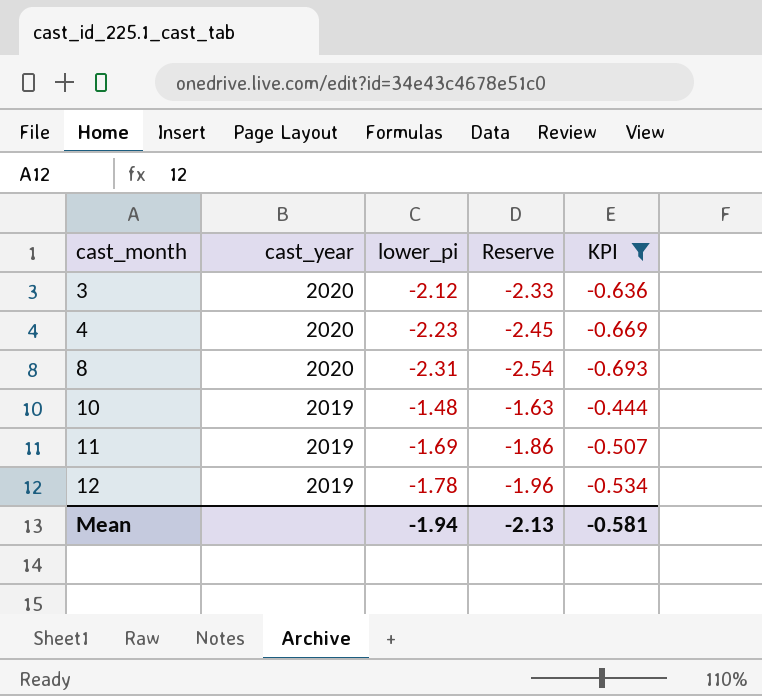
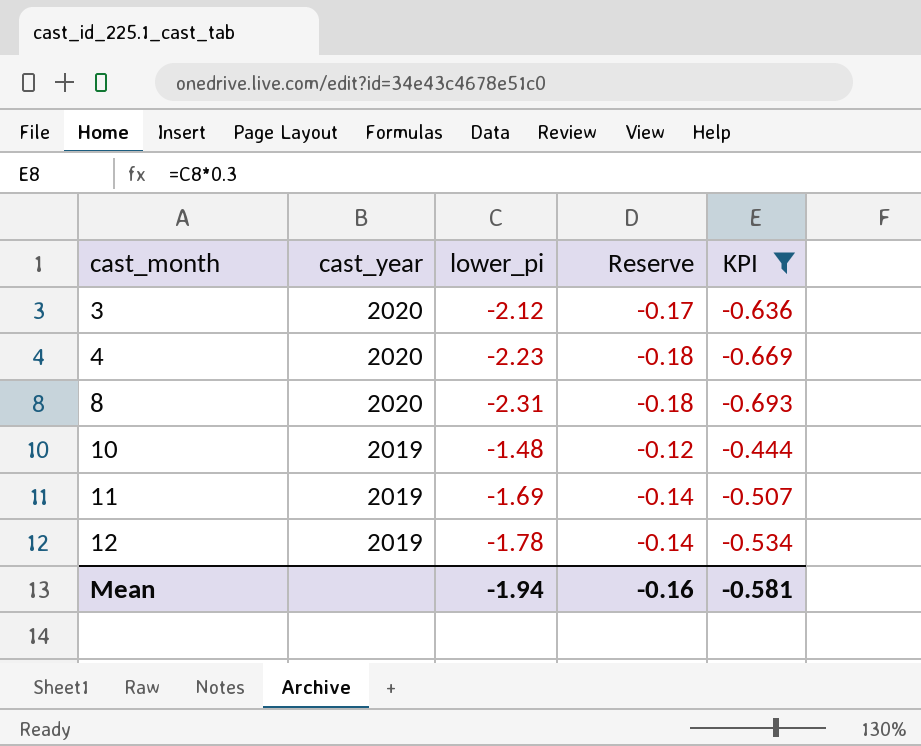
column Reserve | formula: [lower_pi] * 1.1 -> [lower_pi] * 0.08
Mean | Reserve: -2.13 -> -0.16

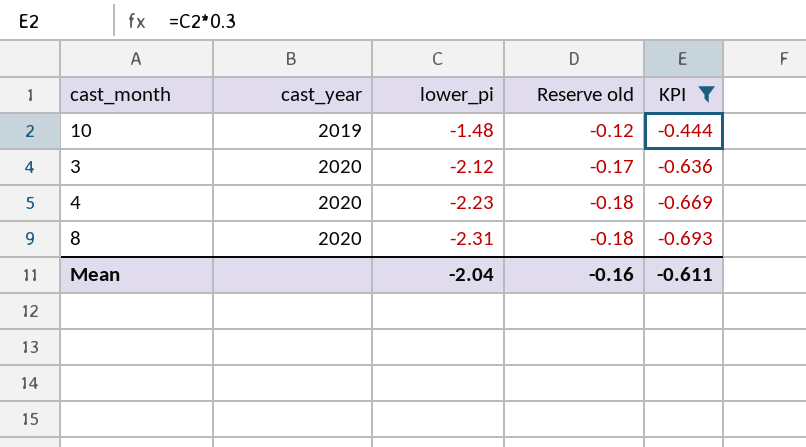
row order: cast_month ascending -> cast_year ascending
column name: Reserve -> Reserve old
row 11: 2019 | -1.69 | -0.14 | -0.507 -> none
row 12: 2019 | -1.78 | -0.14 | -0.534 -> none
Mean | lower_pi: -1.94 -> -2.04
Mean | KPI: -0.581 -> -0.611

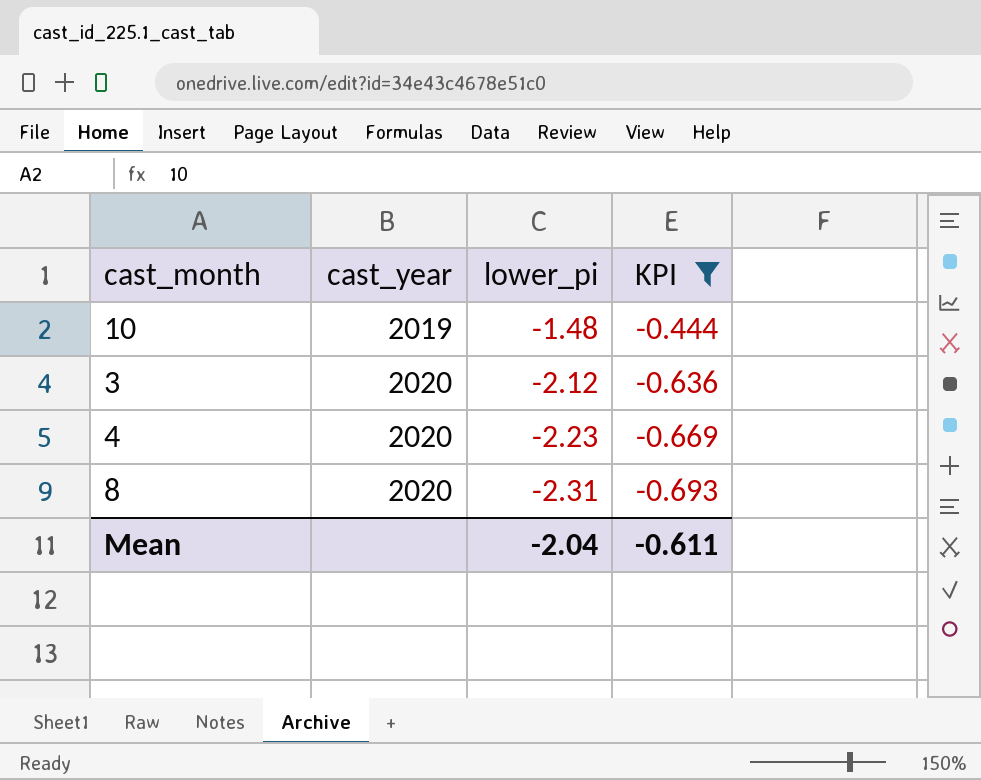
column Reserve old | formula: [lower_pi] * 0.08 -> none

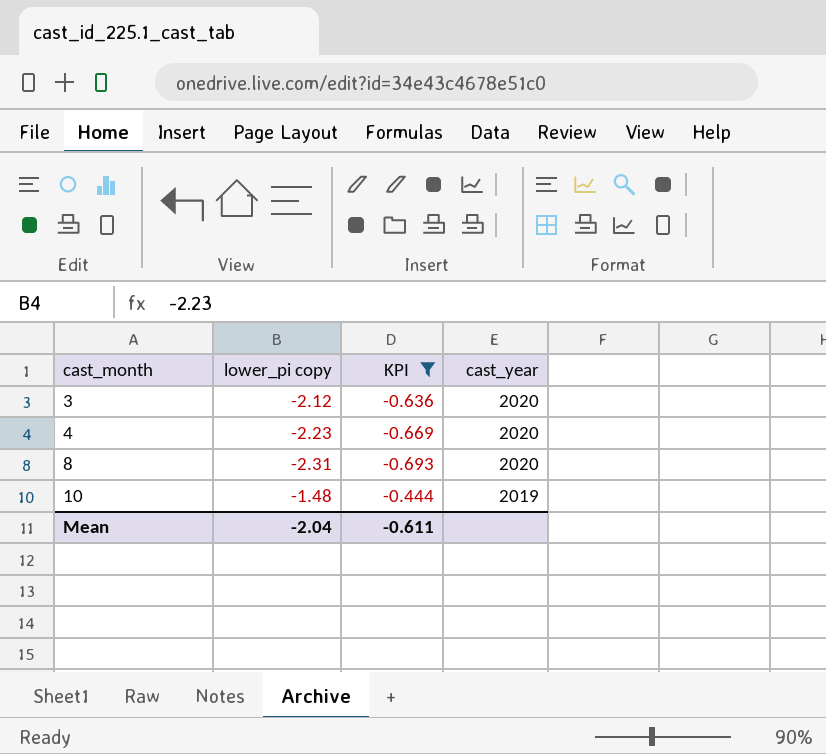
row order: cast_year ascending -> cast_month ascending
column name: lower_pi -> lower_pi copy
column cast_year | position: 2 -> 4

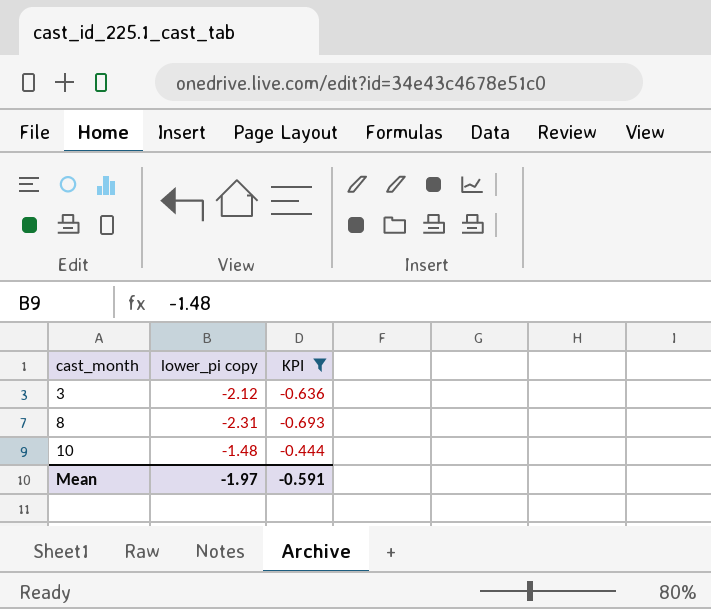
column cast_year | position: 4 -> none
row 4: -2.23 | -0.669 | 2020 -> none
Mean | lower_pi copy: -2.04 -> -1.97
Mean | KPI: -0.611 -> -0.591

